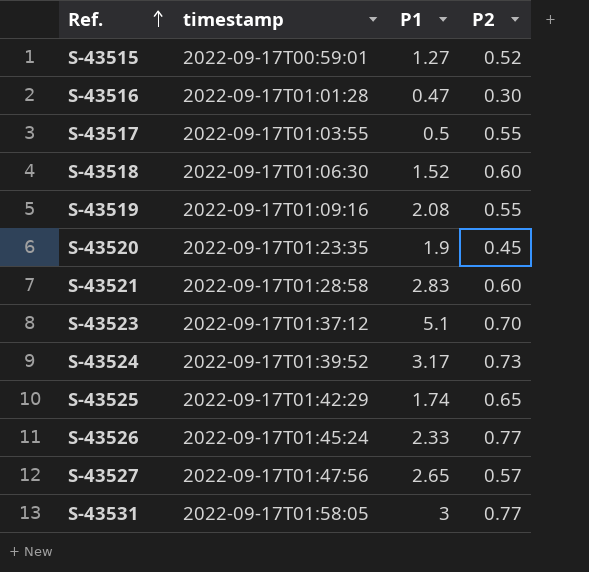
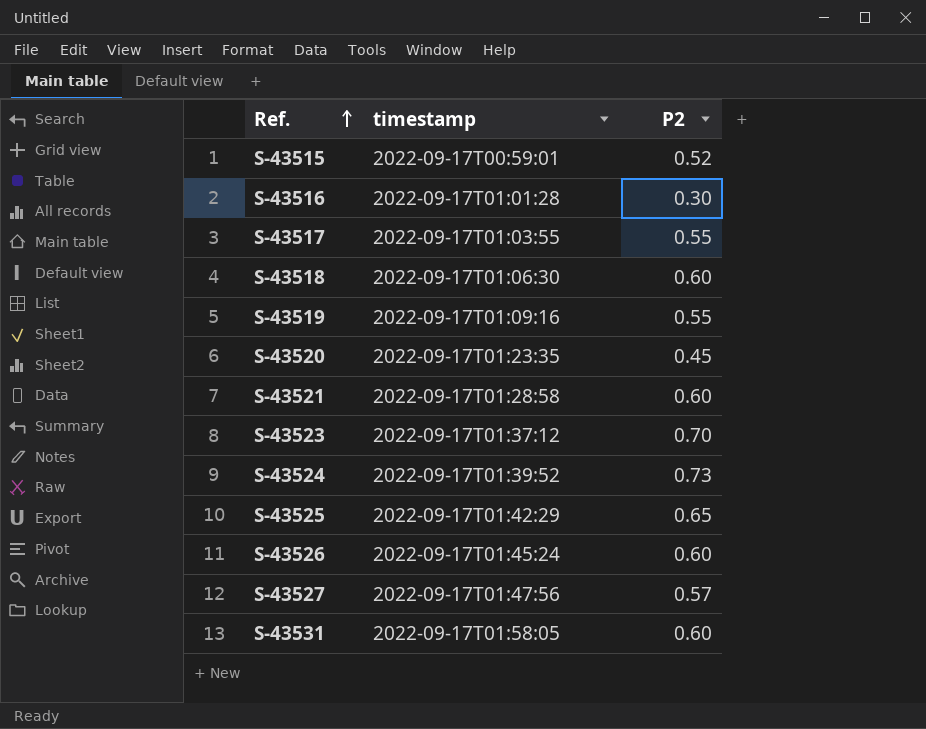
column P1 | position: 3 -> none
S-43526 | P2: 0.77 -> 0.60
S-43531 | P2: 0.77 -> 0.60

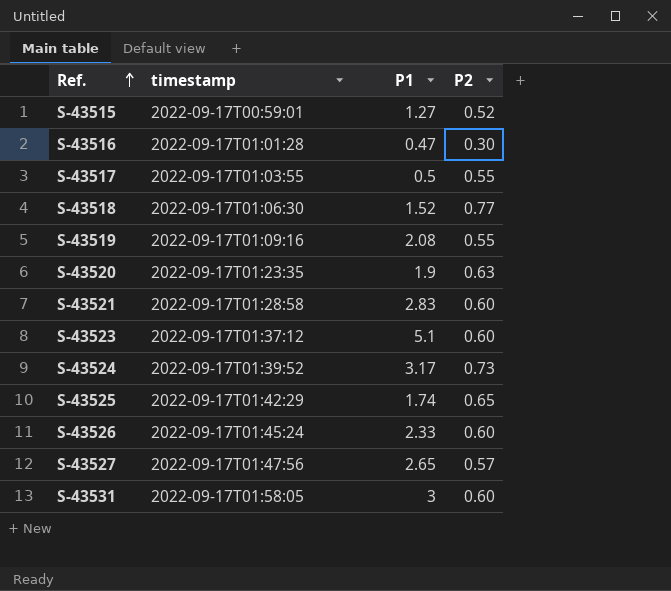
column P1 | position: none -> 3
S-43518 | P2: 0.60 -> 0.77
S-43520 | P2: 0.45 -> 0.63
S-43523 | P2: 0.70 -> 0.60

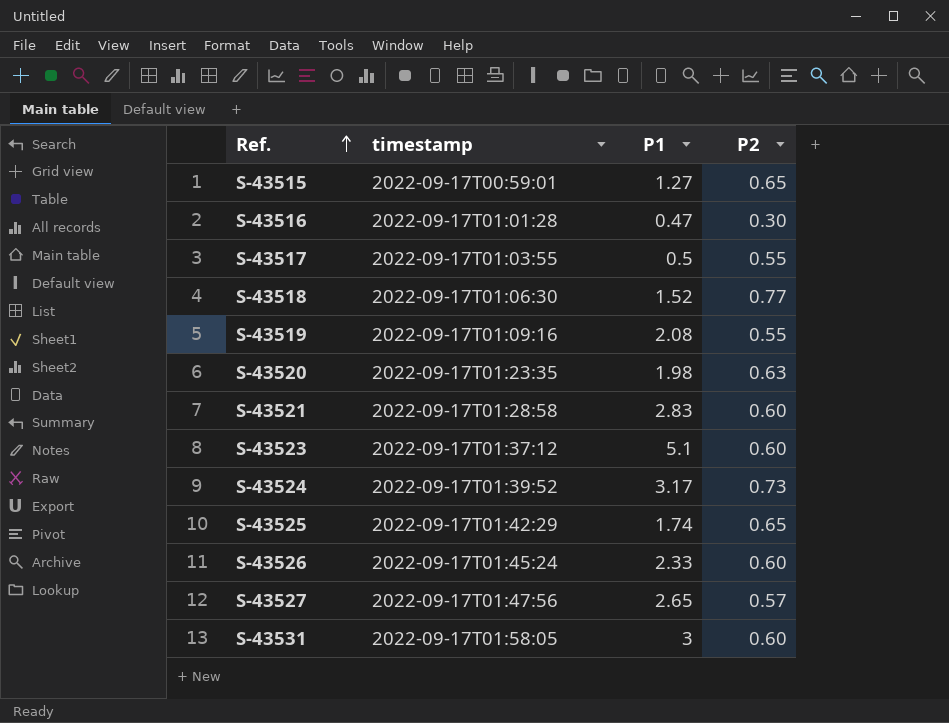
S-43515 | P2: 0.52 -> 0.65
S-43520 | P1: 1.9 -> 1.98

